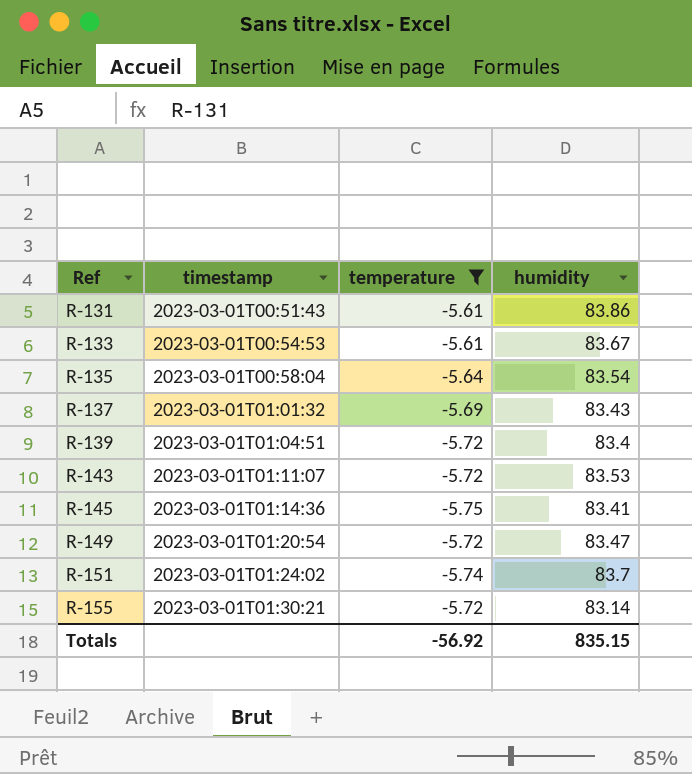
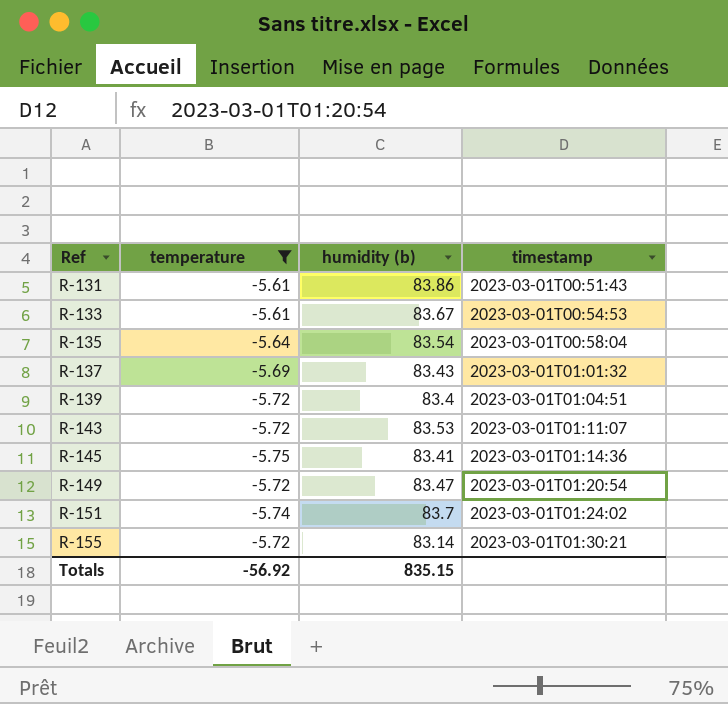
column name: humidity -> humidity (b)
column timestamp | position: 2 -> 4

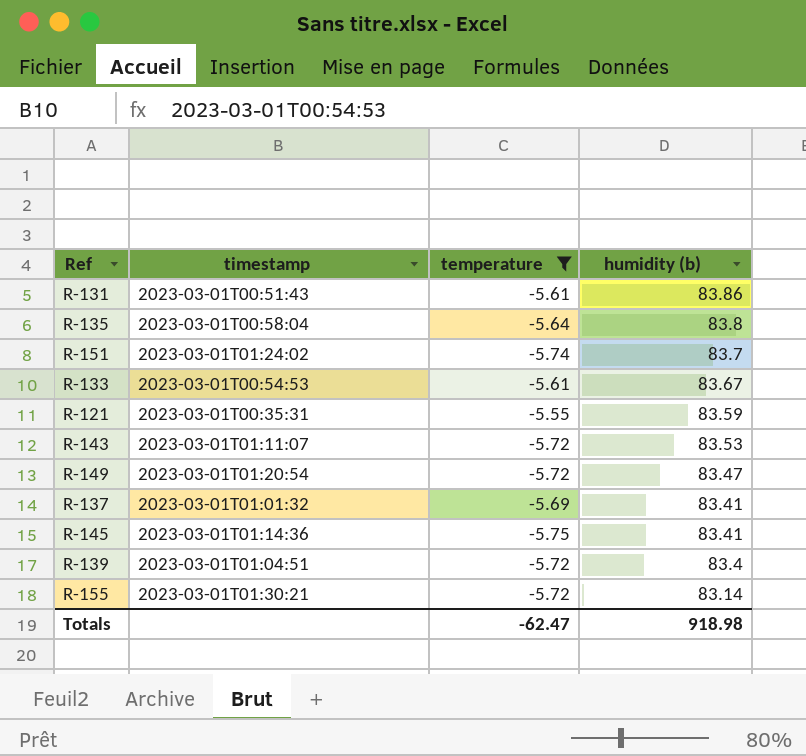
row order: Ref ascending -> humidity (b) descending
column timestamp | position: 4 -> 2
R-135 | humidity (b): 83.54 -> 83.8
row R-121: none -> 2023-03-01T00:35:31 | -5.55 | 83.59
R-137 | humidity (b): 83.43 -> 83.41
Totals | temperature: -56.92 -> -62.47
Totals | humidity (b): 835.15 -> 918.98

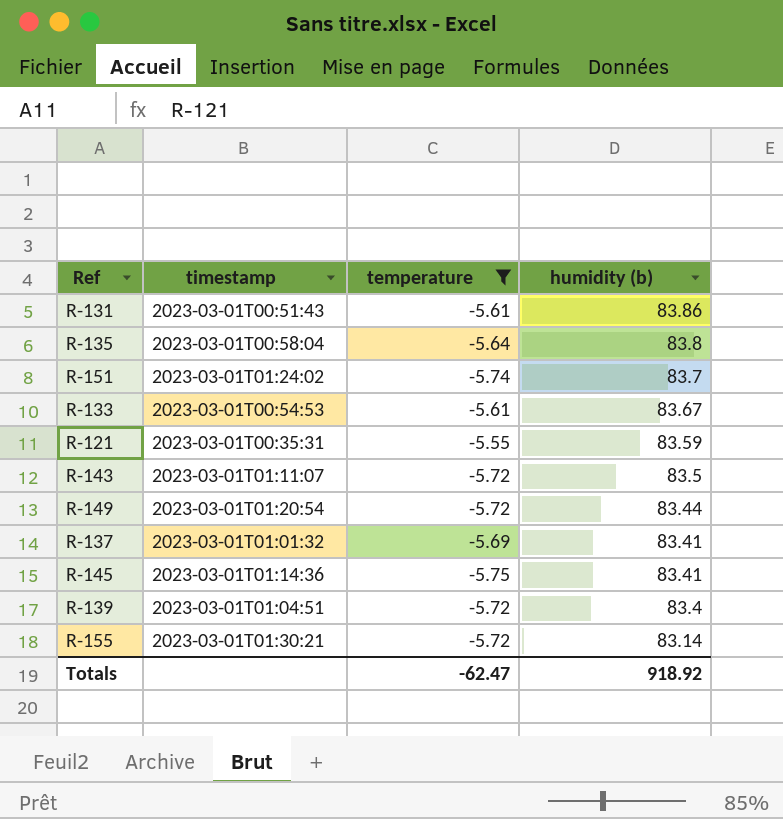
R-143 | humidity (b): 83.53 -> 83.5
R-149 | humidity (b): 83.47 -> 83.44
Totals | humidity (b): 918.98 -> 918.92

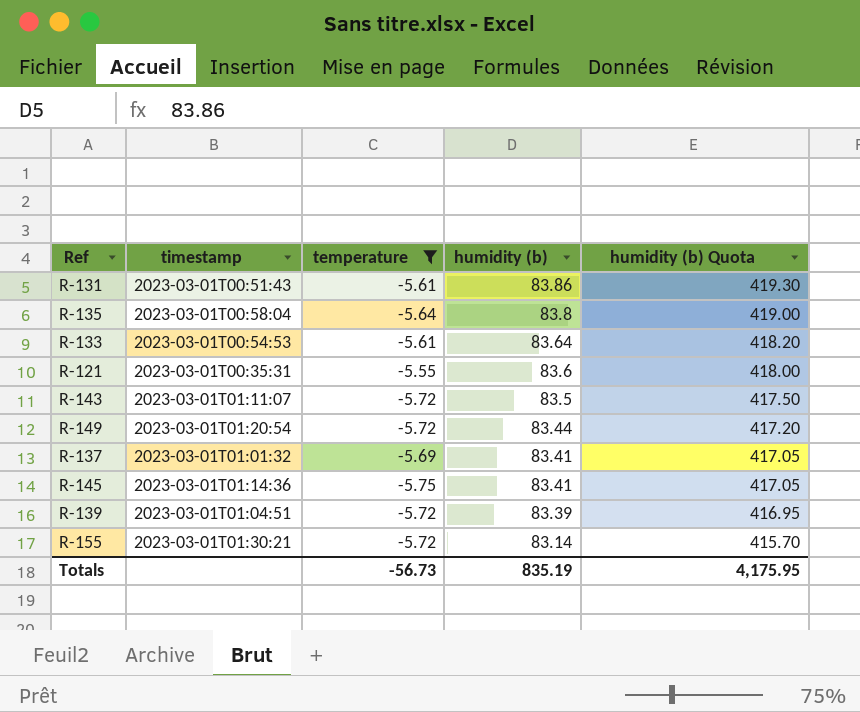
column humidity (b) Quota | formula: none -> [humidity (b)] * 5
row R-151: 2023-03-01T01:24:02 | -5.74 | 83.7 -> none
R-133 | humidity (b): 83.67 -> 83.64
R-121 | humidity (b): 83.59 -> 83.6
R-139 | humidity (b): 83.4 -> 83.39
Totals | temperature: -62.47 -> -56.73
Totals | humidity (b): 918.92 -> 835.19

